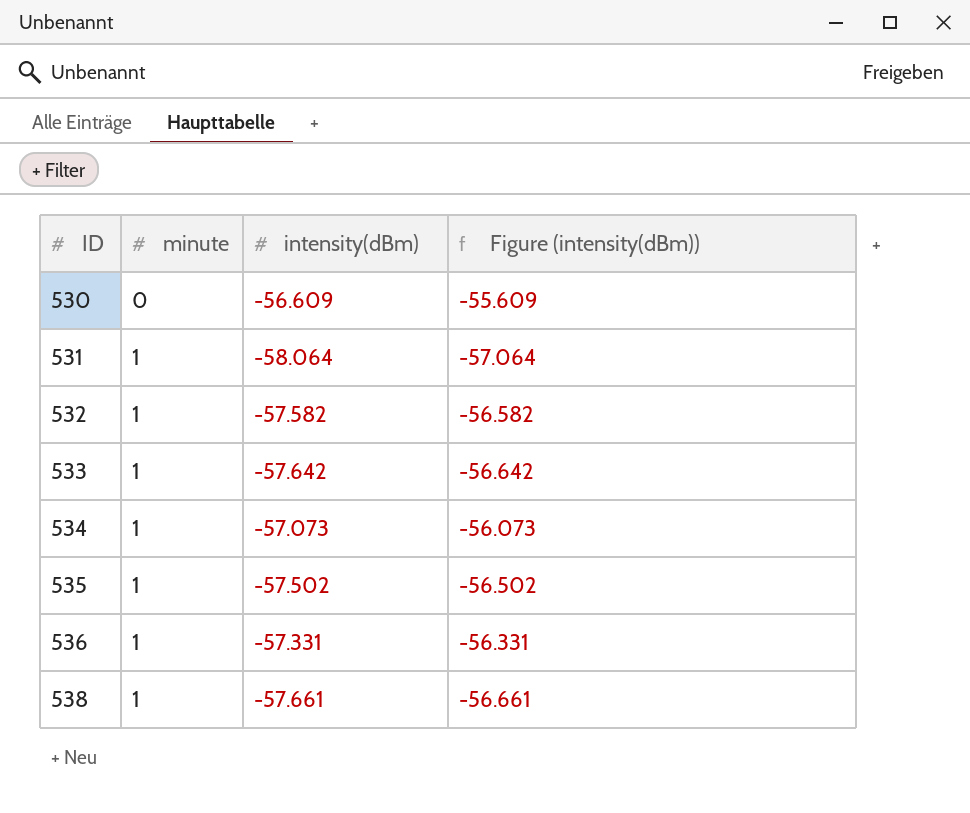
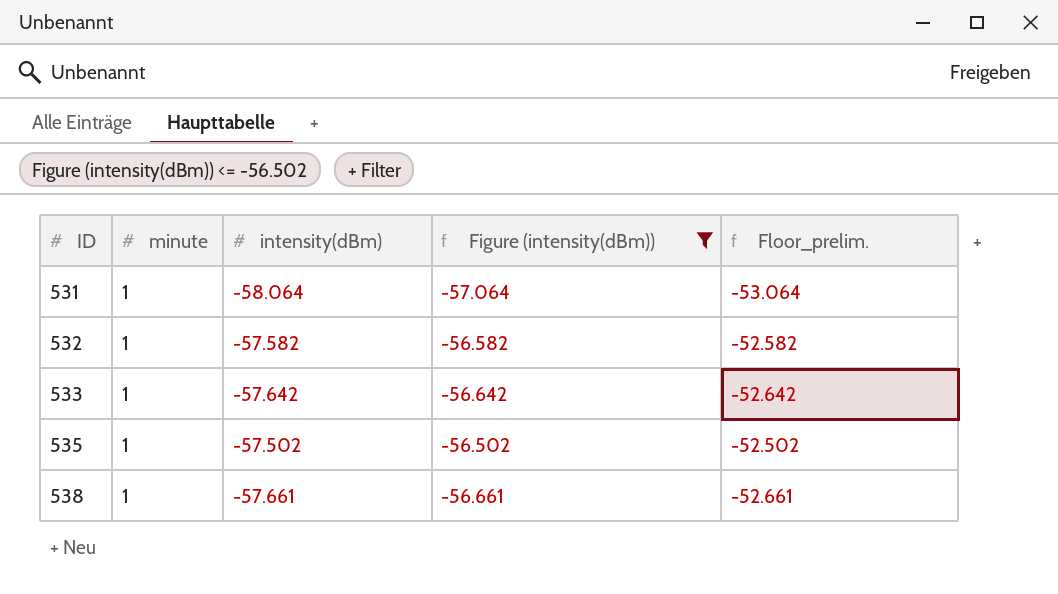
filter: none -> Figure (intensity(dBm)) <= -56.502
column Floor_prelim. | formula: none -> [intensity(dBm)] + 5

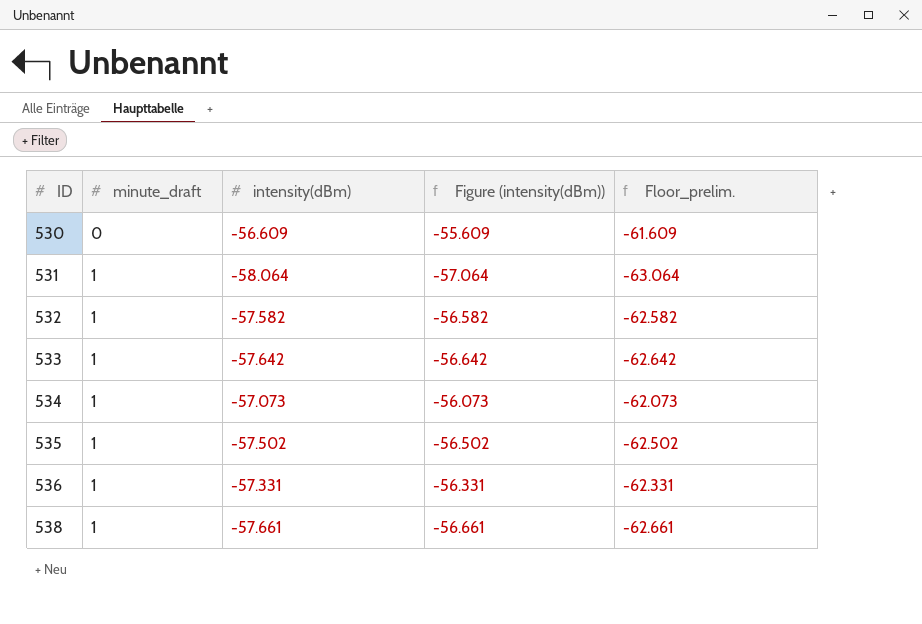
filter: Figure (intensity(dBm)) <= -56.502 -> none
column name: minute -> minute_draft
column Floor_prelim. | formula: [intensity(dBm)] + 5 -> [intensity(dBm)] - 5

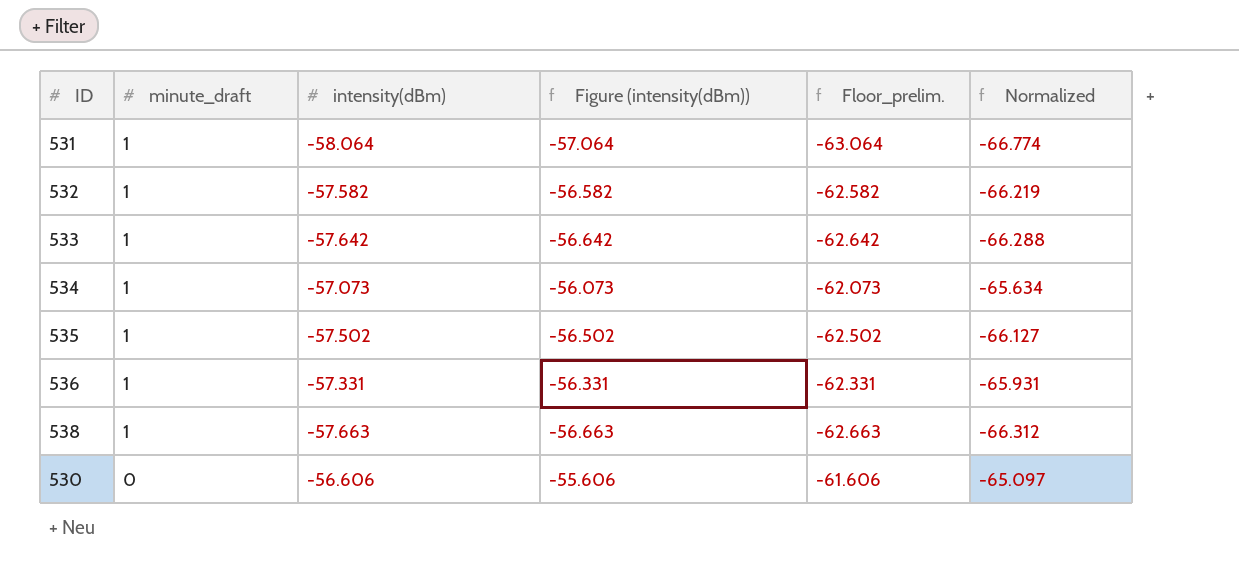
row order: ID ascending -> minute_draft descending
column Normalized | formula: none -> [intensity(dBm)] * 1.15
538 | intensity(dBm): -57.661 -> -57.663
538 | Figure (intensity(dBm)): -56.661 -> -56.663
538 | Floor_prelim.: -62.661 -> -62.663
530 | intensity(dBm): -56.609 -> -56.606
530 | Figure (intensity(dBm)): -55.609 -> -55.606
530 | Floor_prelim.: -61.609 -> -61.606

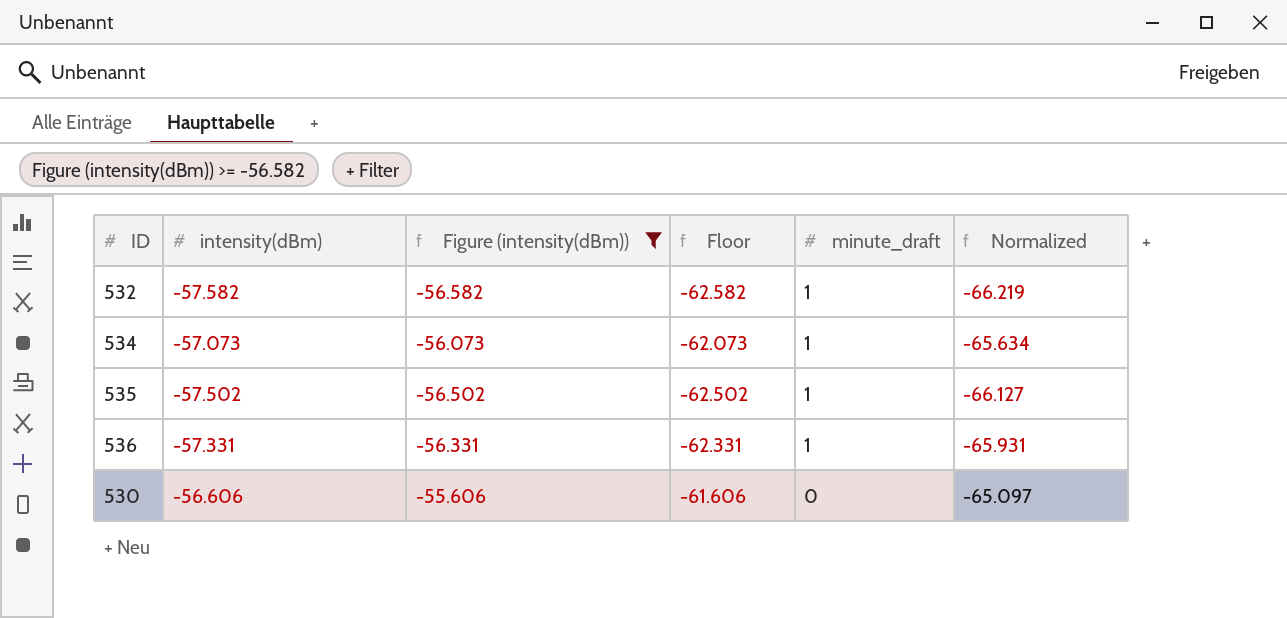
filter: none -> Figure (intensity(dBm)) >= -56.582
column name: Floor_prelim. -> Floor
column minute_draft | position: 2 -> 5

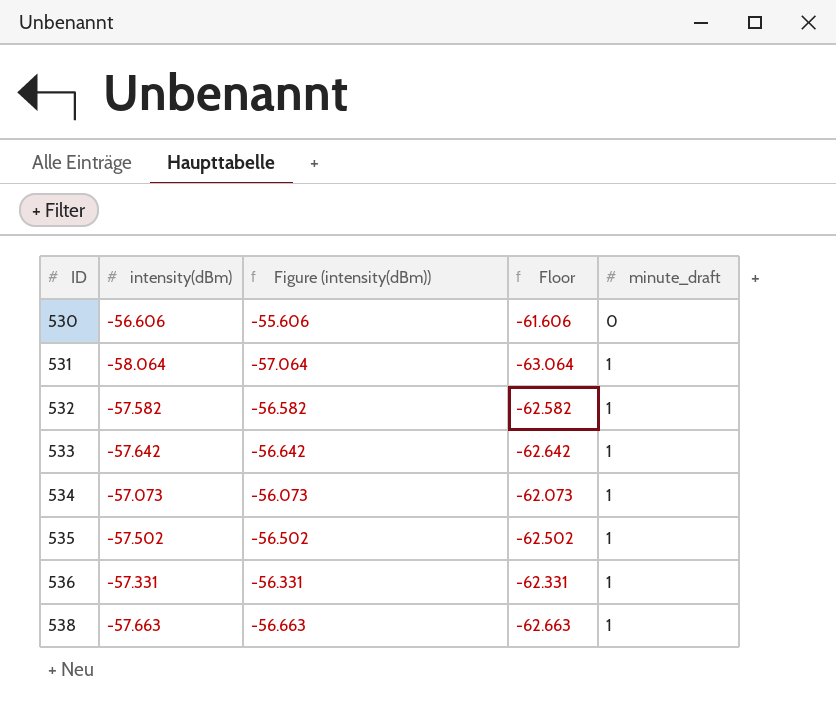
filter: Figure (intensity(dBm)) >= -56.582 -> none
row order: minute_draft descending -> ID ascending
column Normalized | formula: [intensity(dBm)] * 1.15 -> none

